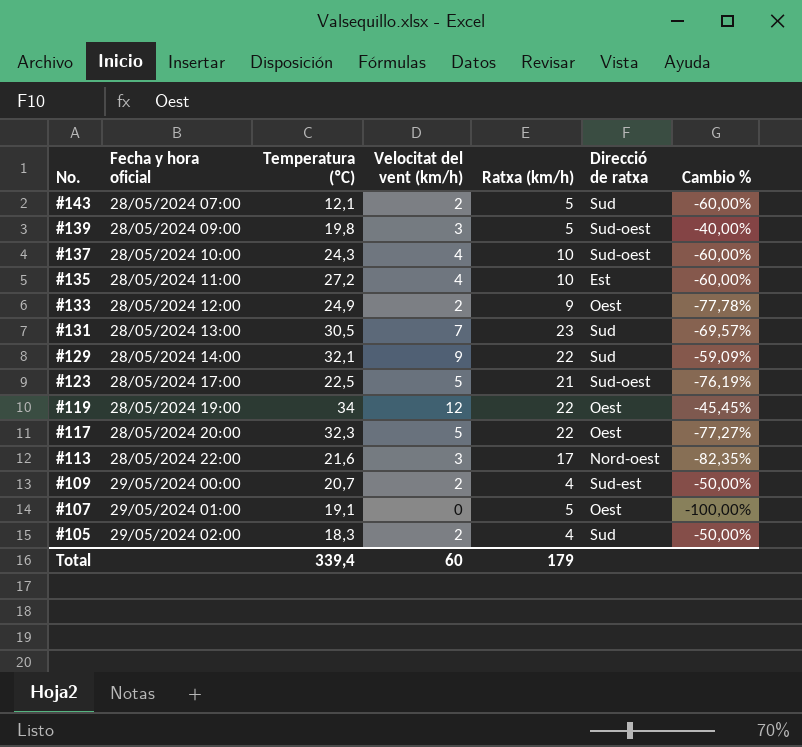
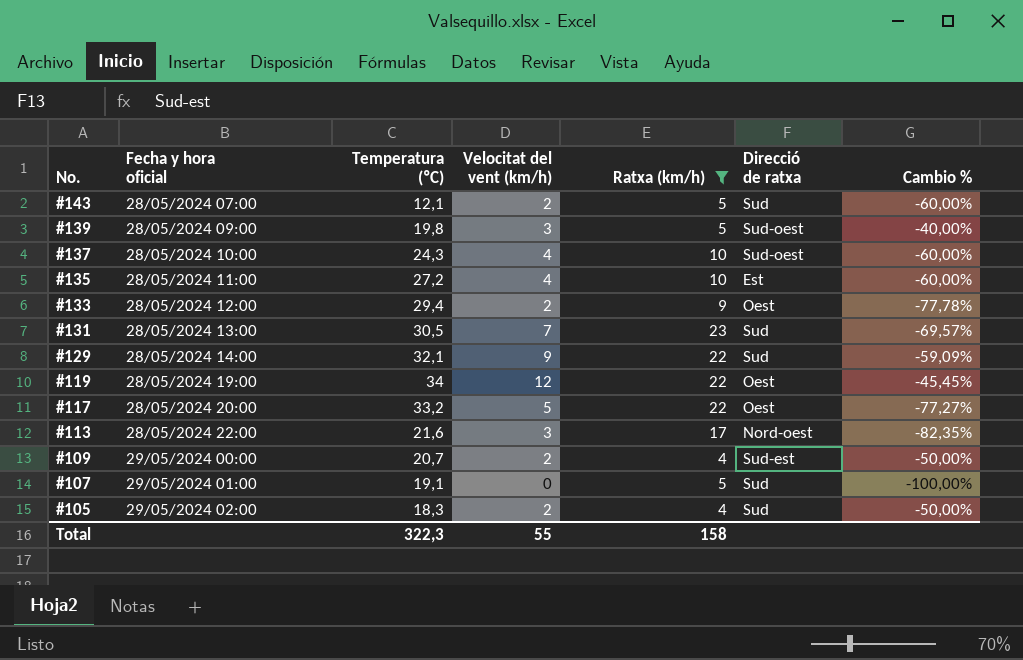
filter: none -> Ratxa (km/h) != 21
#133 | Temperatura (ºC): 24,9 -> 29,4
#117 | Temperatura (ºC): 32,3 -> 33,2
#107 | Direcció de ratxa: Oest -> Sud
Total | Temperatura (ºC): 339,4 -> 322,3
Total | Velocitat del vent (km/h): 60 -> 55
Total | Ratxa (km/h): 179 -> 158

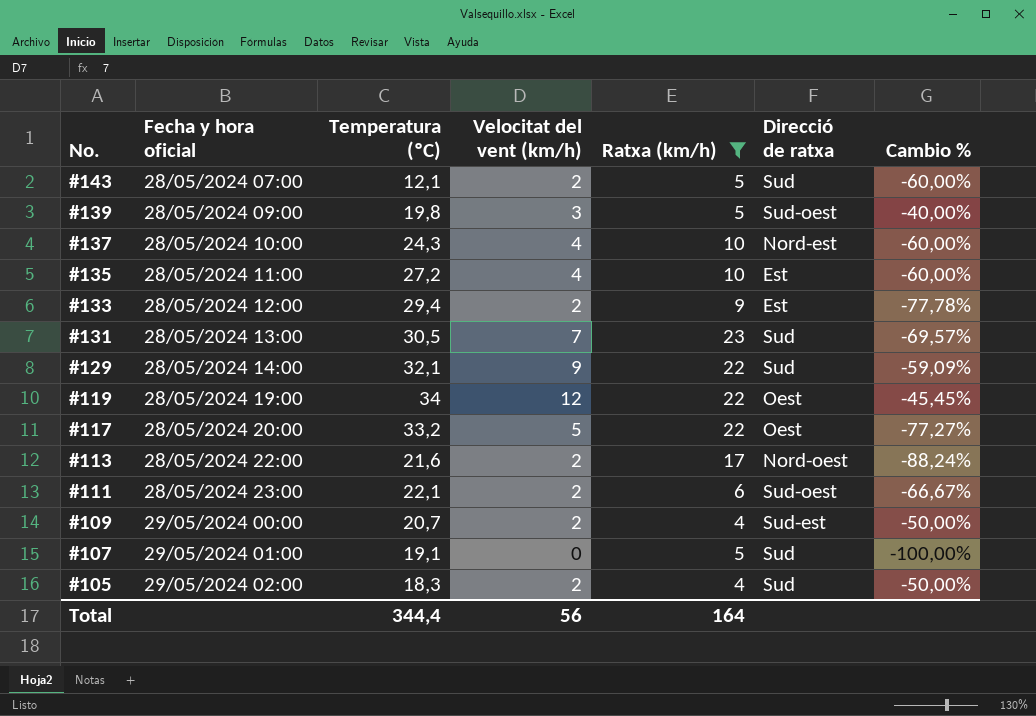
#137 | Direcció de ratxa: Sud-oest -> Nord-est
#133 | Direcció de ratxa: Oest -> Est
#113 | Velocitat del vent (km/h): 3 -> 2
#113 | Cambio %: -82,35% -> -88,24%
row #111: none -> 28/05/2024 23:00 | 22,1 | 2 | 6 | Sud-oest | -66,67%
Total | Temperatura (ºC): 322,3 -> 344,4
Total | Velocitat del vent (km/h): 55 -> 56
Total | Ratxa (km/h): 158 -> 164

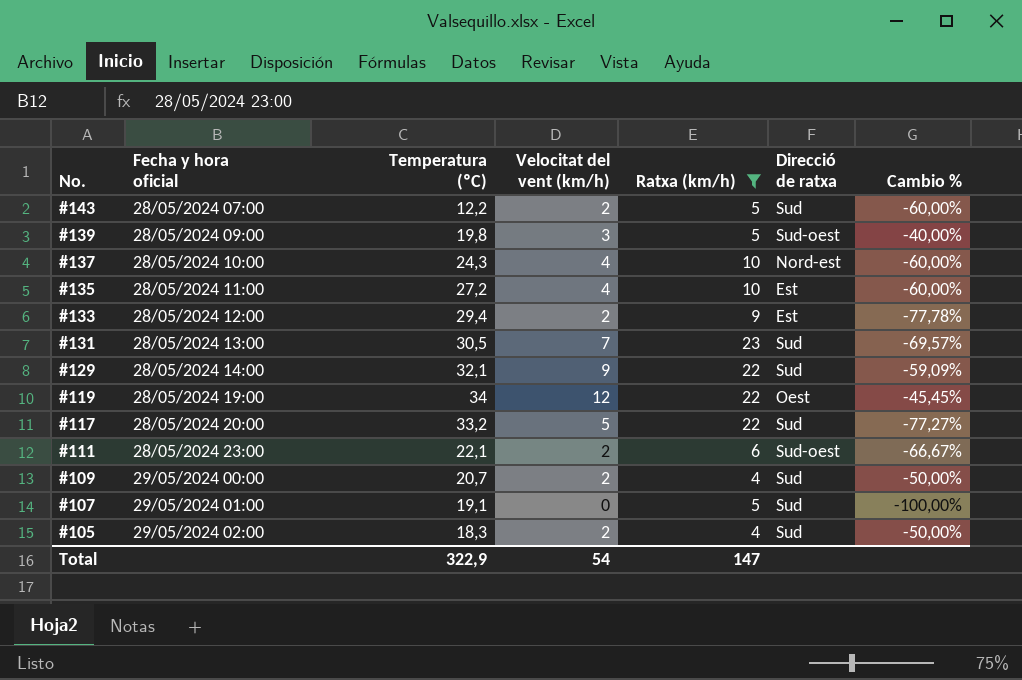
row #113: 28/05/2024 22:00 | 21,6 | 2 | 17 | Nord-oest | -88,24% -> none
#143 | Temperatura (ºC): 12,1 -> 12,2
#117 | Direcció de ratxa: Oest -> Sud
#109 | Direcció de ratxa: Sud-est -> Sud
Total | Temperatura (ºC): 344,4 -> 322,9
Total | Velocitat del vent (km/h): 56 -> 54
Total | Ratxa (km/h): 164 -> 147

